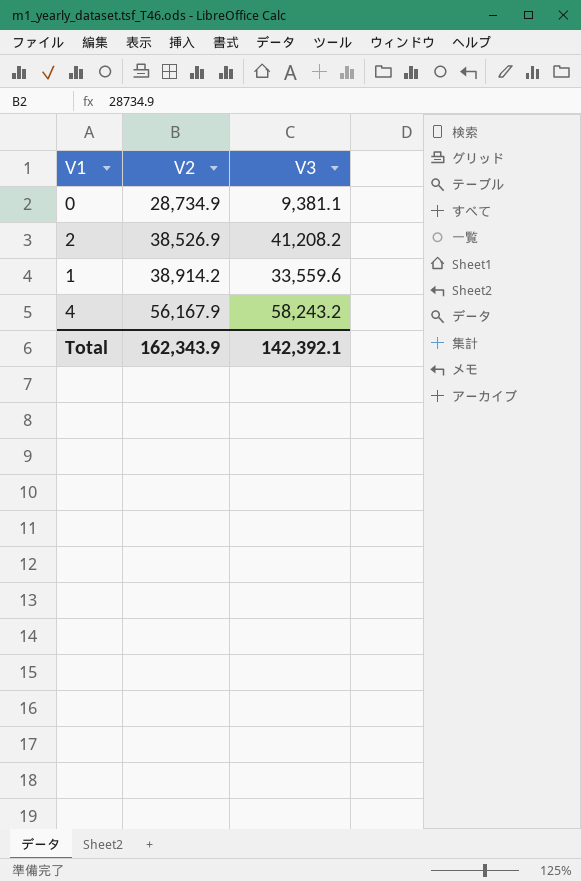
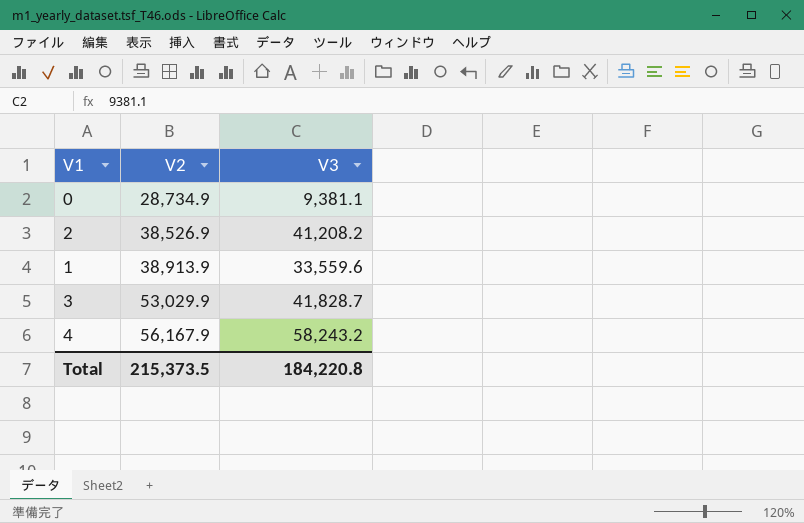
1 | V2: 38,914.2 -> 38,913.9
row 3: none -> 53,029.9 | 41,828.7
Total | V2: 162,343.9 -> 215,373.5
Total | V3: 142,392.1 -> 184,220.8

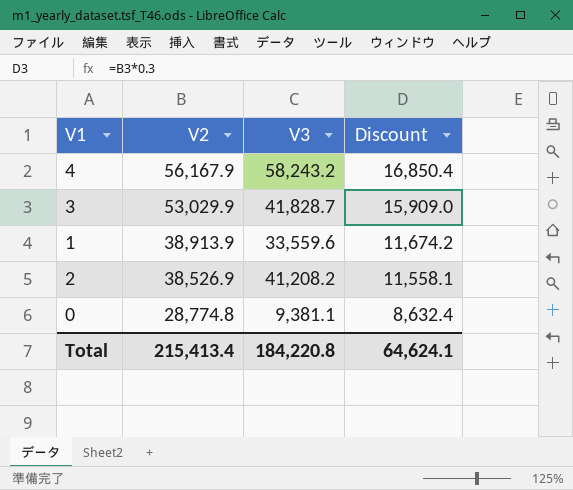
row order: V2 ascending -> V2 descending
column Discount | formula: none -> [V2] * 0.3
0 | V2: 28,734.9 -> 28,774.8
Total | V2: 215,373.5 -> 215,413.4

